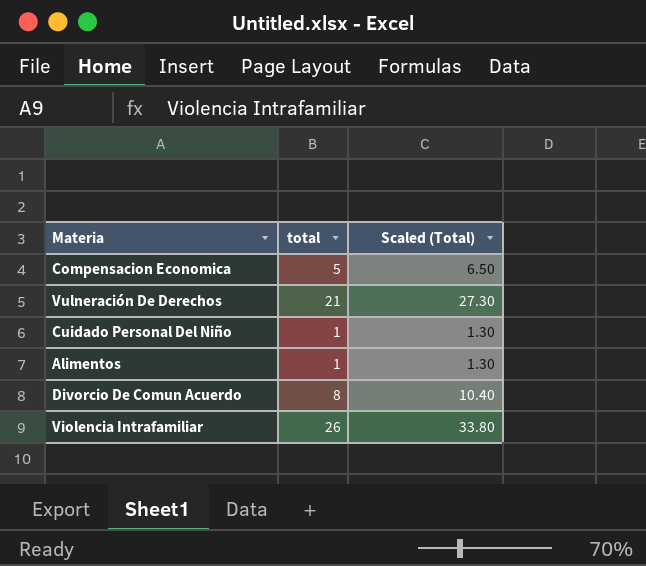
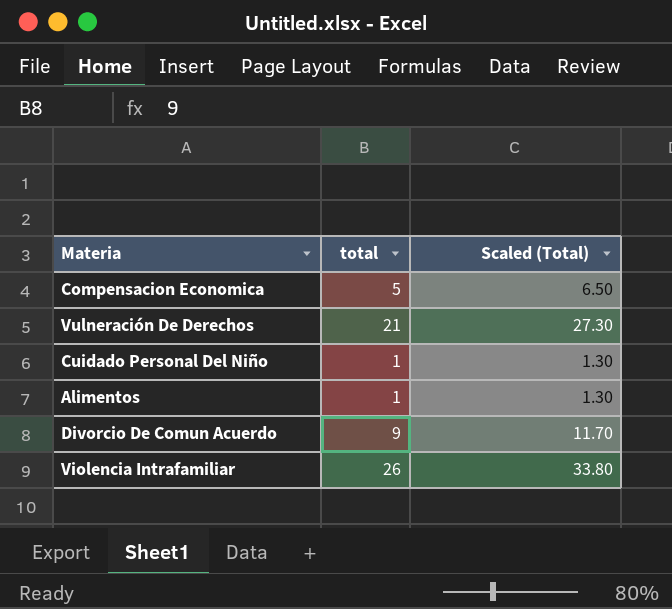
Divorcio De Comun Acuerdo | total: 8 -> 9
Divorcio De Comun Acuerdo | Scaled (Total): 10.40 -> 11.70

